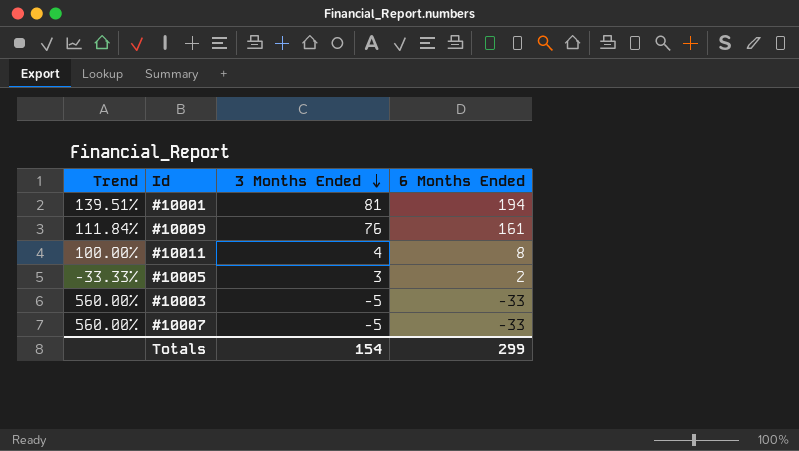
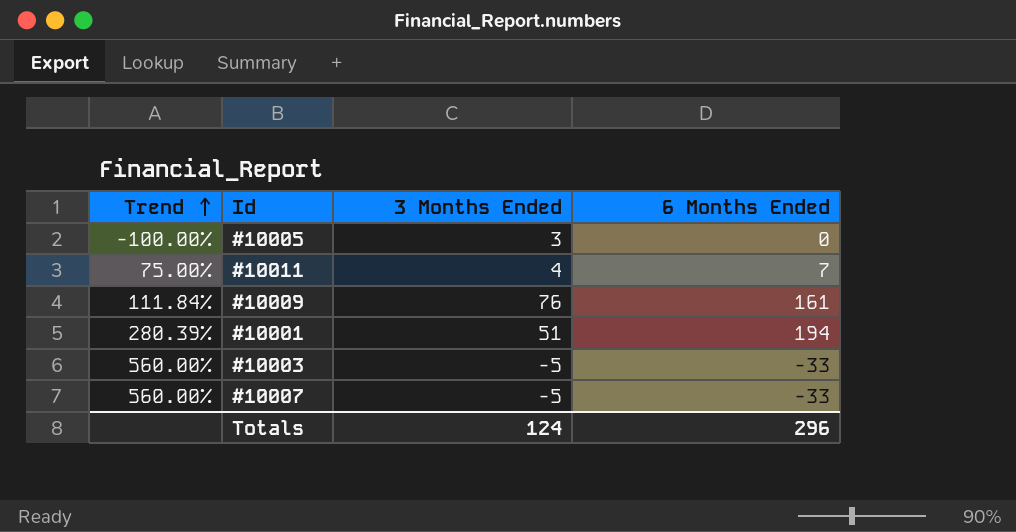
row order: 3 Months Ended descending -> Trend ascending
#10005 | Trend: -33.33% -> -100.00%
#10005 | 6 Months Ended: 2 -> 0
#10011 | Trend: 100.00% -> 75.00%
#10011 | 6 Months Ended: 8 -> 7
#10001 | Trend: 139.51% -> 280.39%
#10001 | 3 Months Ended: 81 -> 51
Totals | 3 Months Ended: 154 -> 124
Totals | 6 Months Ended: 299 -> 296

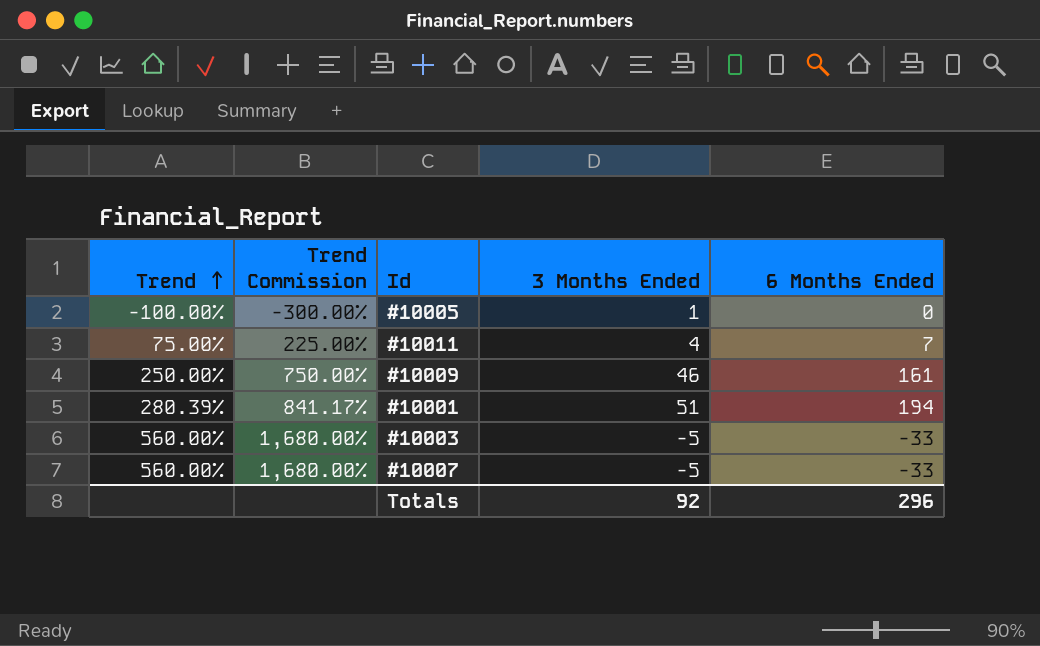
column Trend Commission | formula: none -> [Trend] * 3
#10005 | 3 Months Ended: 3 -> 1
#10009 | Trend: 111.84% -> 250.00%
#10009 | 3 Months Ended: 76 -> 46
Totals | 3 Months Ended: 124 -> 92

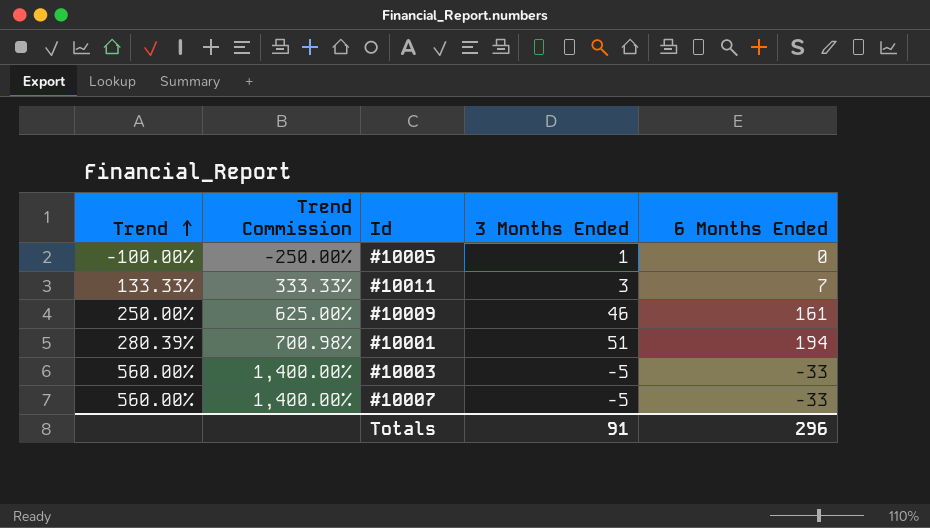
column Trend Commission | formula: [Trend] * 3 -> [Trend] * 2.5
#10011 | Trend: 75.00% -> 133.33%
#10011 | 3 Months Ended: 4 -> 3
Totals | 3 Months Ended: 92 -> 91

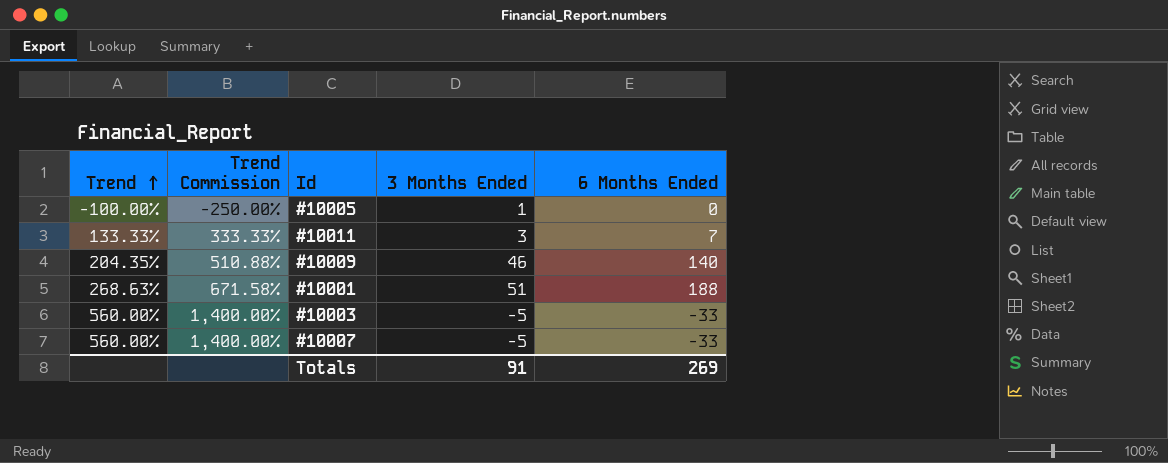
#10009 | Trend: 250.00% -> 204.35%
#10009 | Trend Commission: 625.00% -> 510.88%
#10009 | 6 Months Ended: 161 -> 140
#10001 | Trend: 280.39% -> 268.63%
#10001 | Trend Commission: 700.98% -> 671.58%
#10001 | 6 Months Ended: 194 -> 188
Totals | 6 Months Ended: 296 -> 269

